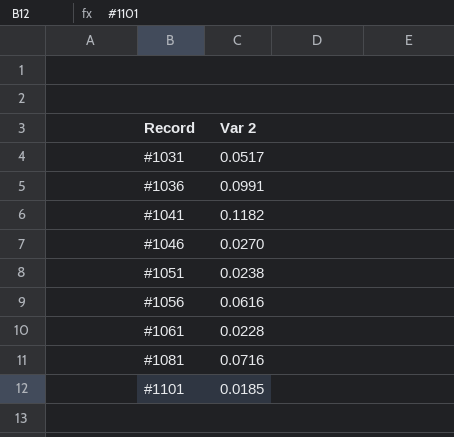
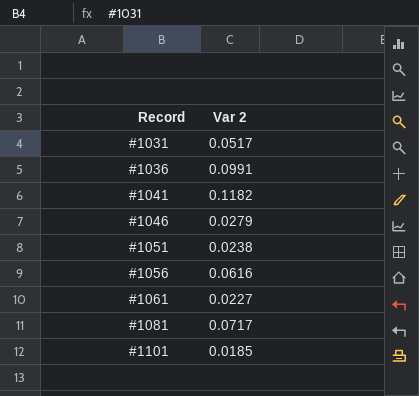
#1046 | Var 2: 0.0270 -> 0.0279
#1061 | Var 2: 0.0228 -> 0.0227
#1081 | Var 2: 0.0716 -> 0.0717

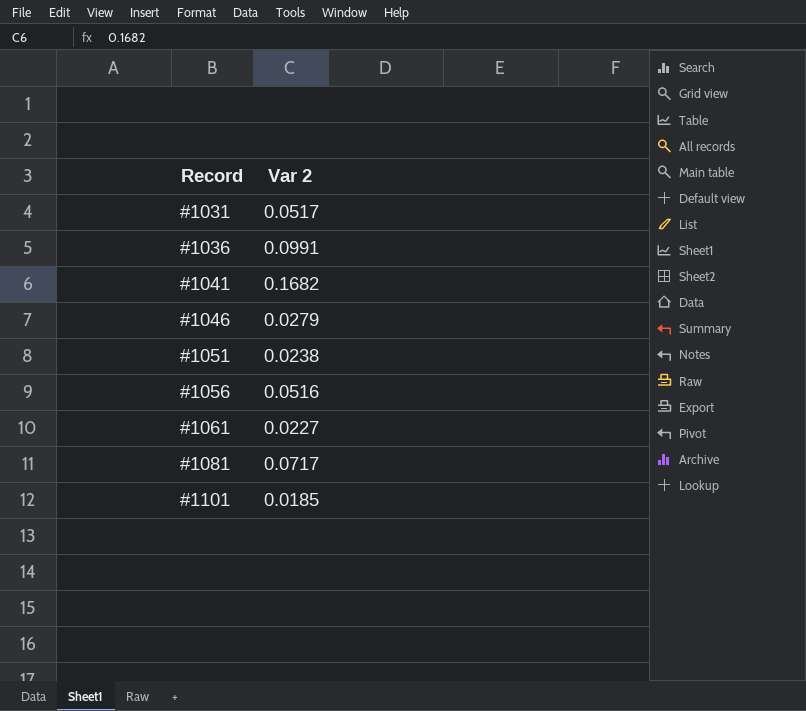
#1041 | Var 2: 0.1182 -> 0.1682
#1056 | Var 2: 0.0616 -> 0.0516

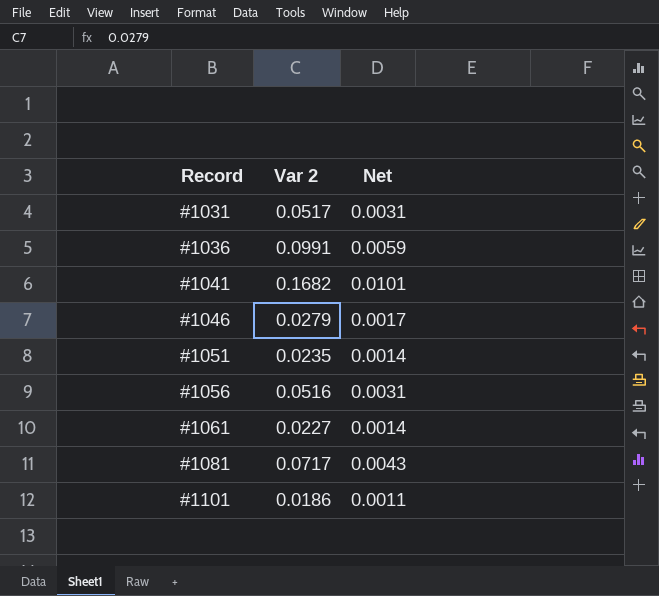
column Net | formula: none -> [Var 2] * 0.06
#1051 | Var 2: 0.0238 -> 0.0235
#1101 | Var 2: 0.0185 -> 0.0186

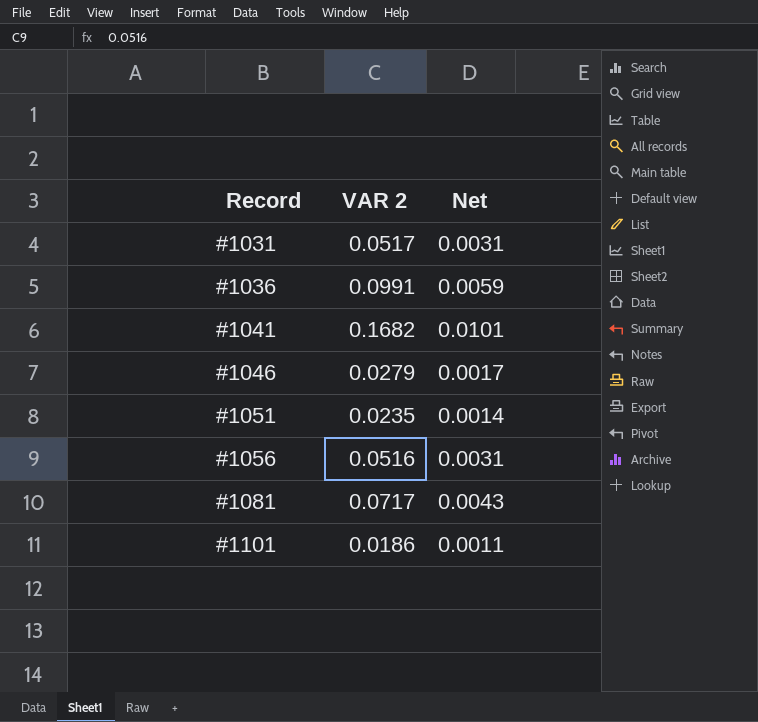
column name: Var 2 -> VAR 2
row #1061: 0.0227 | 0.0014 -> none

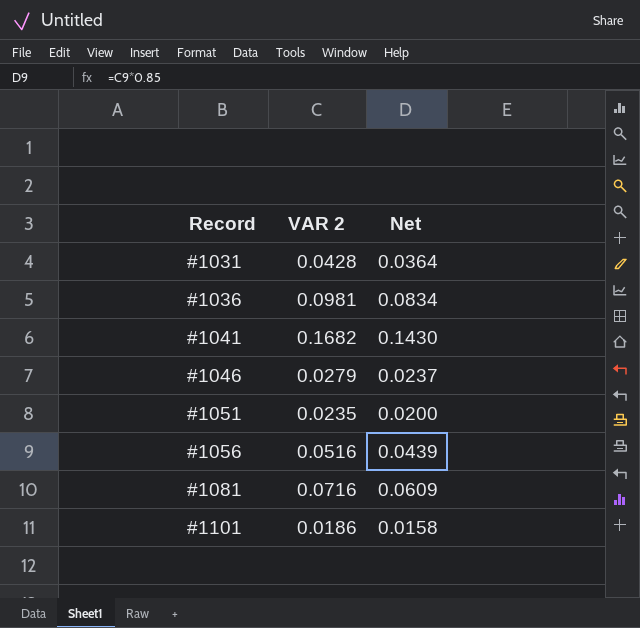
column Net | formula: [VAR 2] * 0.06 -> [VAR 2] * 0.85
#1031 | VAR 2: 0.0517 -> 0.0428
#1036 | VAR 2: 0.0991 -> 0.0981
#1081 | VAR 2: 0.0717 -> 0.0716

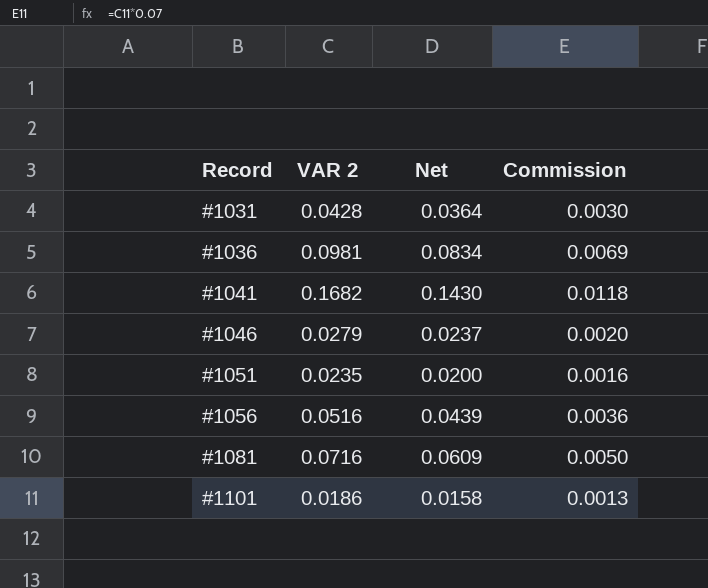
column Commission | formula: none -> [VAR 2] * 0.07

